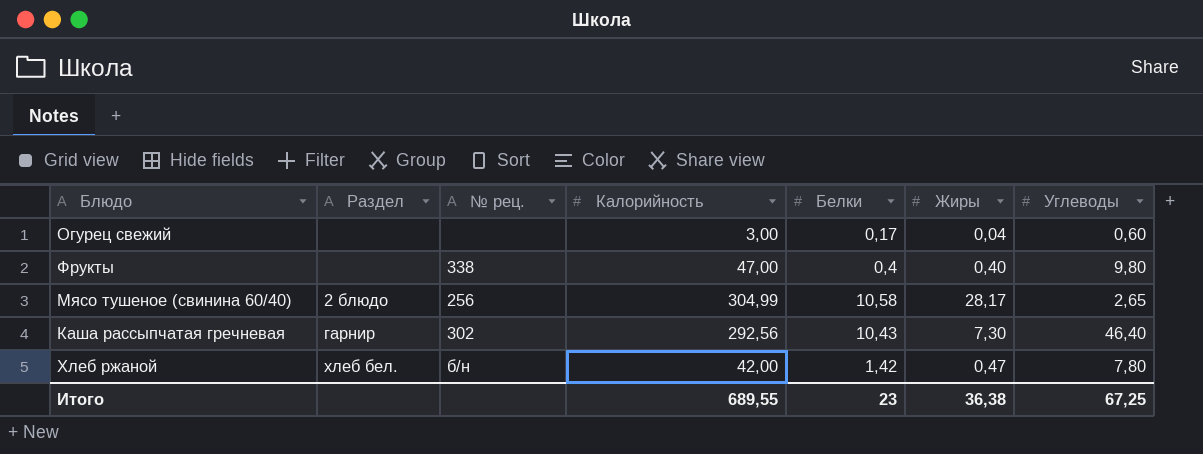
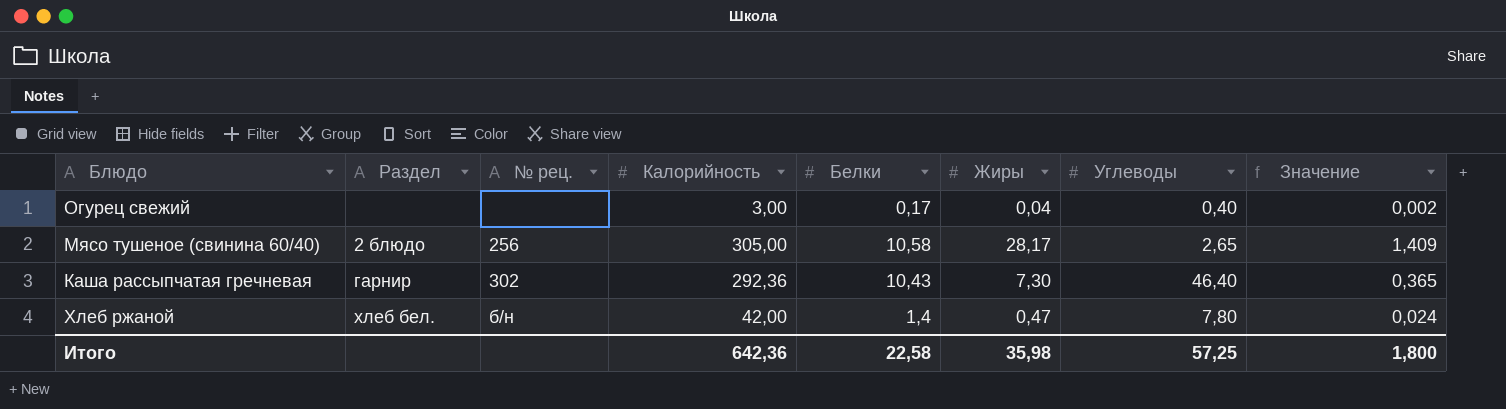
column Значение | formula: none -> [Жиры] * 0,05
row Фрукты: none | 338 | 47,00 | 0,4 | 0,40 | 9,80 -> none
Огурец свежий | Углеводы: 0,60 -> 0,40
Мясо тушеное (свинина 60/40) | Калорийность: 304,99 -> 305,00
Каша рассыпчатая гречневая | Калорийность: 292,56 -> 292,36
Хлеб ржаной | Белки: 1,42 -> 1,4
Итого | Калорийность: 689,55 -> 642,36
Итого | Белки: 23 -> 22,58
Итого | Жиры: 36,38 -> 35,98
Итого | Углеводы: 67,25 -> 57,25

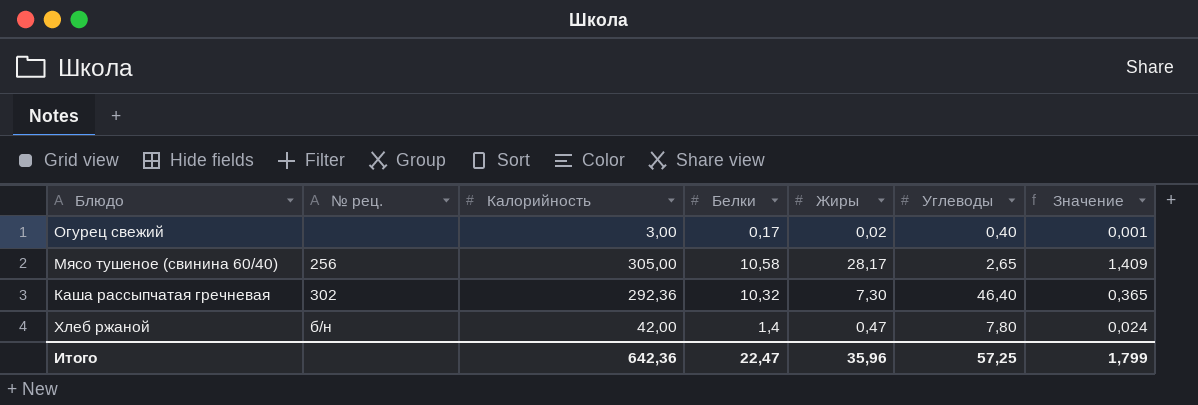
column Раздел | position: 2 -> none
Огурец свежий | Жиры: 0,04 -> 0,02
Огурец свежий | Значение: 0,002 -> 0,001
Каша рассыпчатая гречневая | Белки: 10,43 -> 10,32
Итого | Белки: 22,58 -> 22,47
Итого | Жиры: 35,98 -> 35,96
Итого | Значение: 1,800 -> 1,799

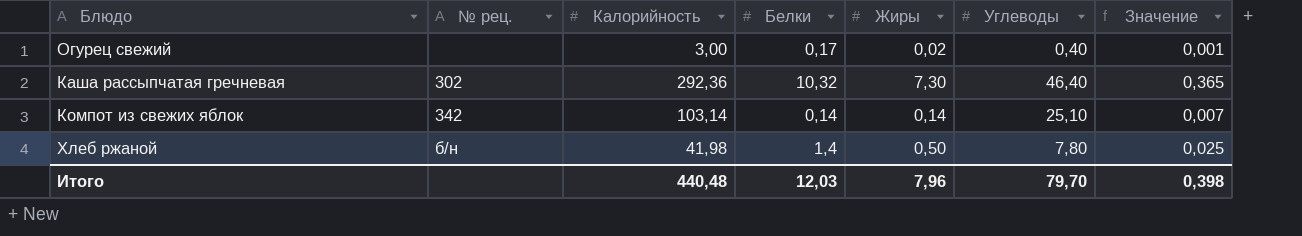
row Мясо тушеное (свинина 60/40): 256 | 305,00 | 10,58 | 28,17 | 2,65 | 1,409 -> none
row Компот из свежих яблок: none -> 342 | 103,14 | 0,14 | 0,14 | 25,10 | 0,007
Хлеб ржаной | Калорийность: 42,00 -> 41,98
Хлеб ржаной | Жиры: 0,47 -> 0,50
Хлеб ржаной | Значение: 0,024 -> 0,025
Итого | Калорийность: 642,36 -> 440,48
Итого | Белки: 22,47 -> 12,03
Итого | Жиры: 35,96 -> 7,96
Итого | Углеводы: 57,25 -> 79,70
Итого | Значение: 1,799 -> 0,398

